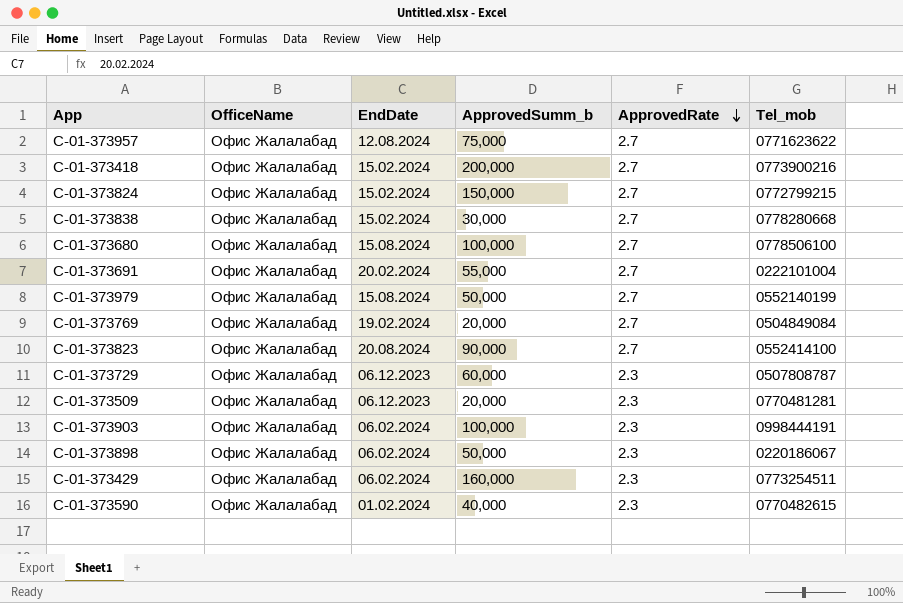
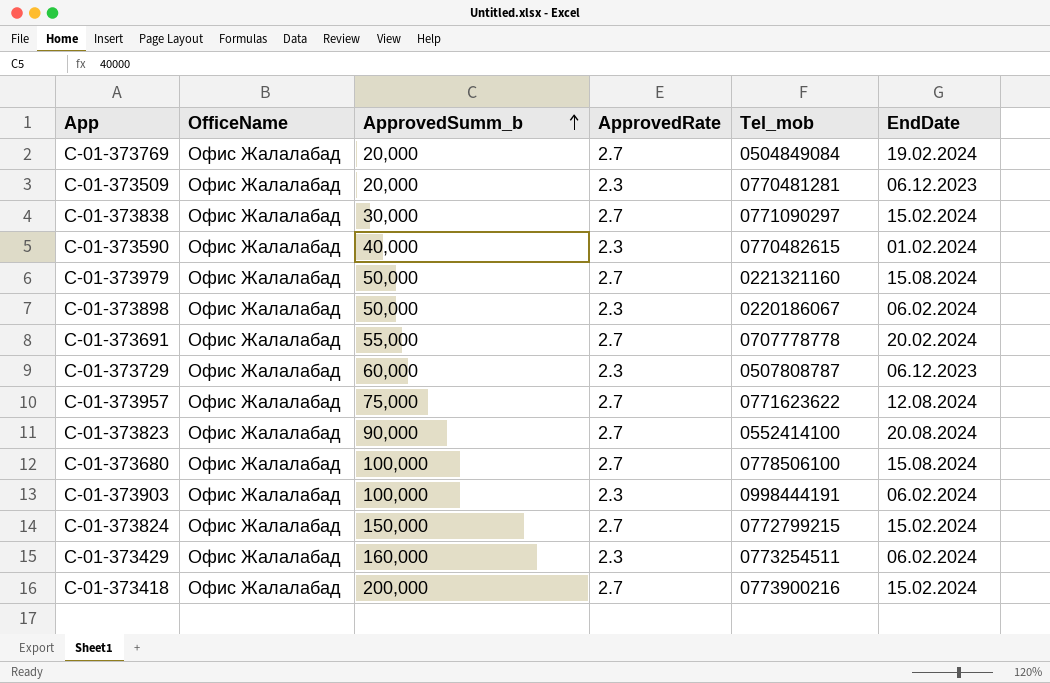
row order: ApprovedRate descending -> ApprovedSumm_b ascending
column EndDate | position: 3 -> 6
C-01-373838 | Tel_mob: 0778280668 -> 0771090297
C-01-373979 | Tel_mob: 0552140199 -> 0221321160
C-01-373691 | Tel_mob: 0222101004 -> 0707778778

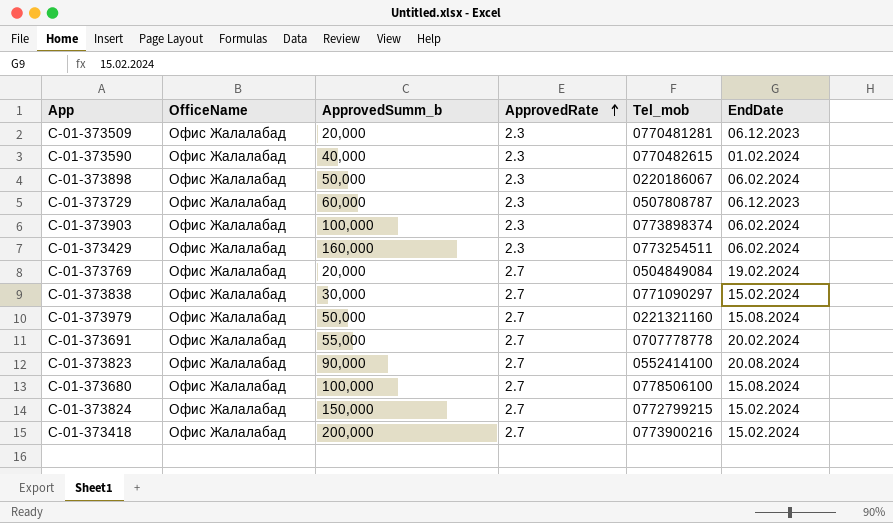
row order: ApprovedSumm_b ascending -> ApprovedRate ascending
row C-01-373957: Офис Жалалабад | 75,000 | 2.7 | 0771623622 | 12.08.2024 -> none
C-01-373903 | Tel_mob: 0998444191 -> 0773898374

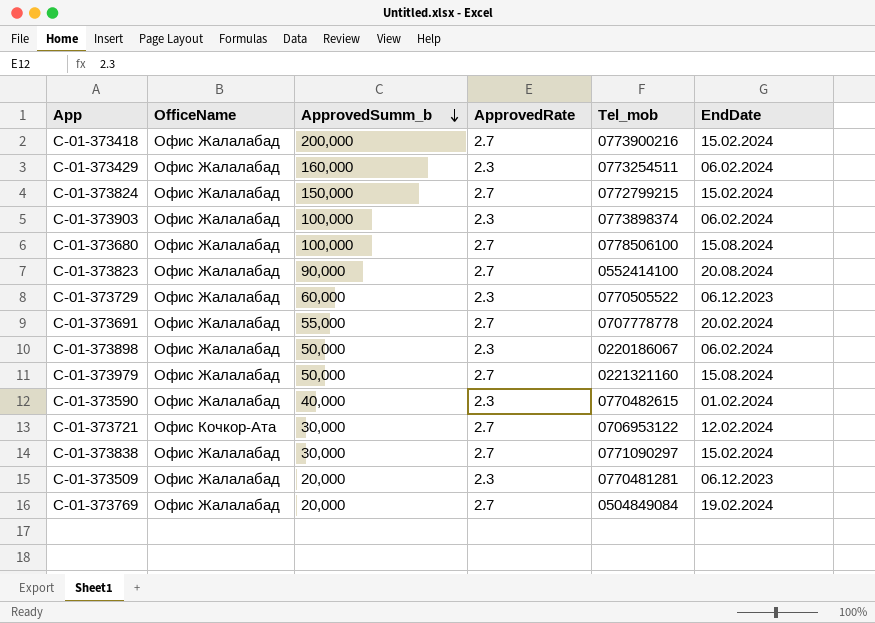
row order: ApprovedRate ascending -> ApprovedSumm_b descending
C-01-373729 | Tel_mob: 0507808787 -> 0770505522
row C-01-373721: none -> Офис Кочкор-Ата | 30,000 | 2.7 | 0706953122 | 12.02.2024

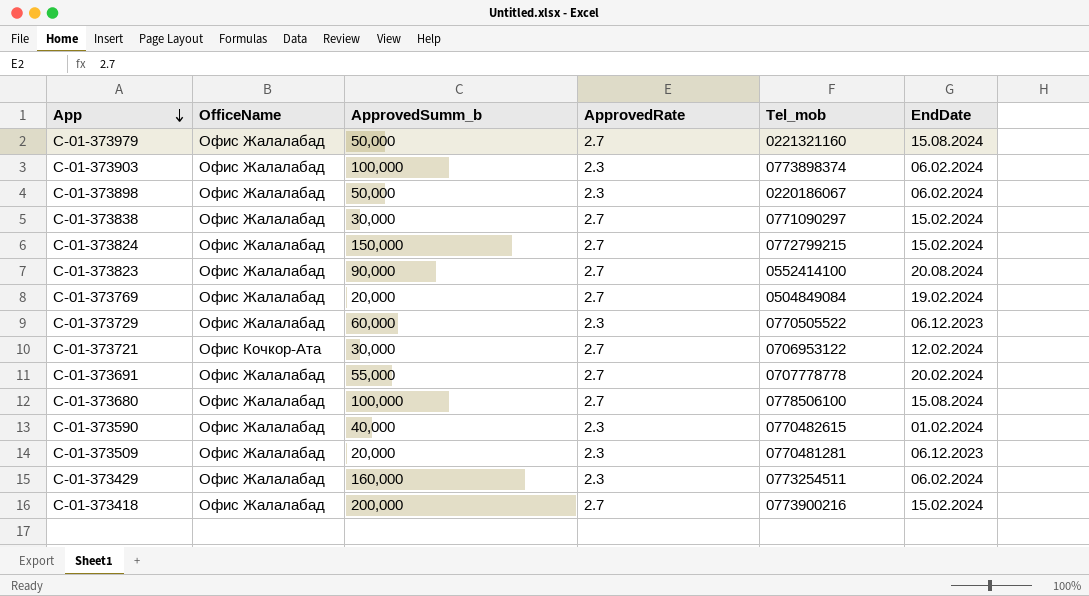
row order: ApprovedSumm_b descending -> App descending

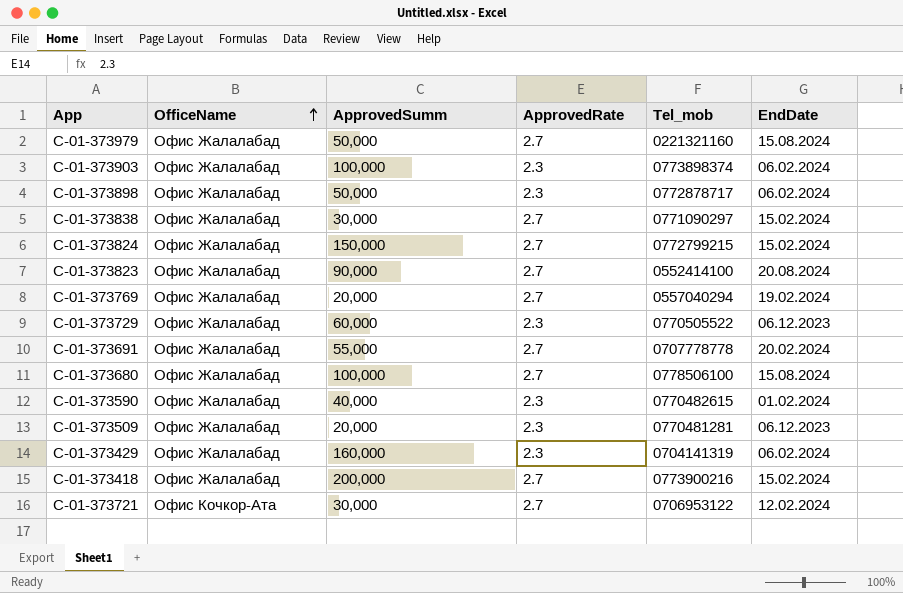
row order: App descending -> OfficeName ascending
column name: ApprovedSumm_b -> ApprovedSumm
C-01-373898 | Tel_mob: 0220186067 -> 0772878717
C-01-373769 | Tel_mob: 0504849084 -> 0557040294
C-01-373429 | Tel_mob: 0773254511 -> 0704141319

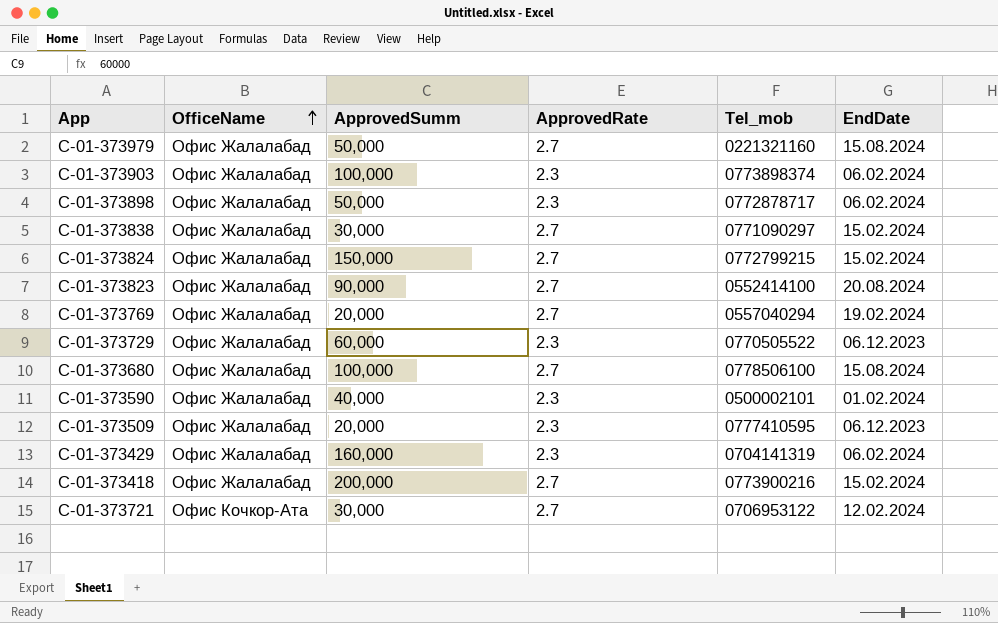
row C-01-373691: Офис Жалалабад | 55,000 | 2.7 | 0707778778 | 20.02.2024 -> none
C-01-373590 | Tel_mob: 0770482615 -> 0500002101
C-01-373509 | Tel_mob: 0770481281 -> 0777410595

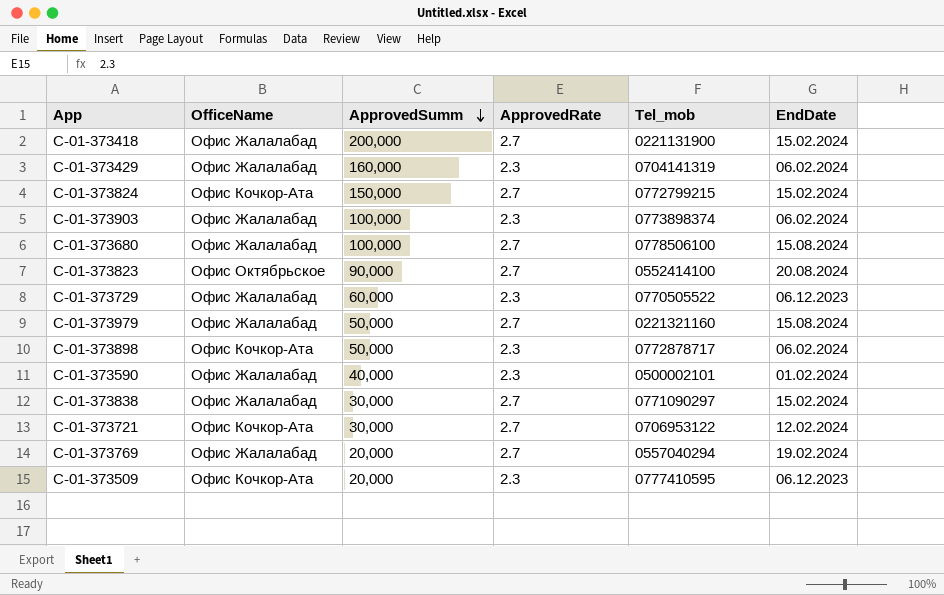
row order: OfficeName ascending -> ApprovedSumm descending
C-01-373418 | Tel_mob: 0773900216 -> 0221131900
C-01-373824 | OfficeName: Офис Жалалабад -> Офис Кочкор-Ата
C-01-373823 | OfficeName: Офис Жалалабад -> Офис Октябрьское
C-01-373898 | OfficeName: Офис Жалалабад -> Офис Кочкор-Ата
C-01-373509 | OfficeName: Офис Жалалабад -> Офис Кочкор-Ата

